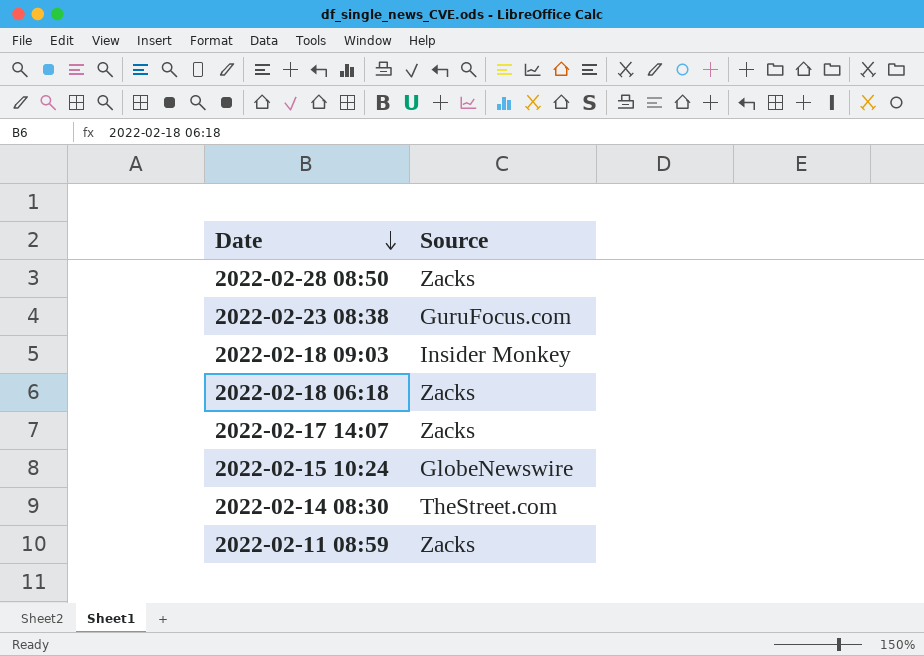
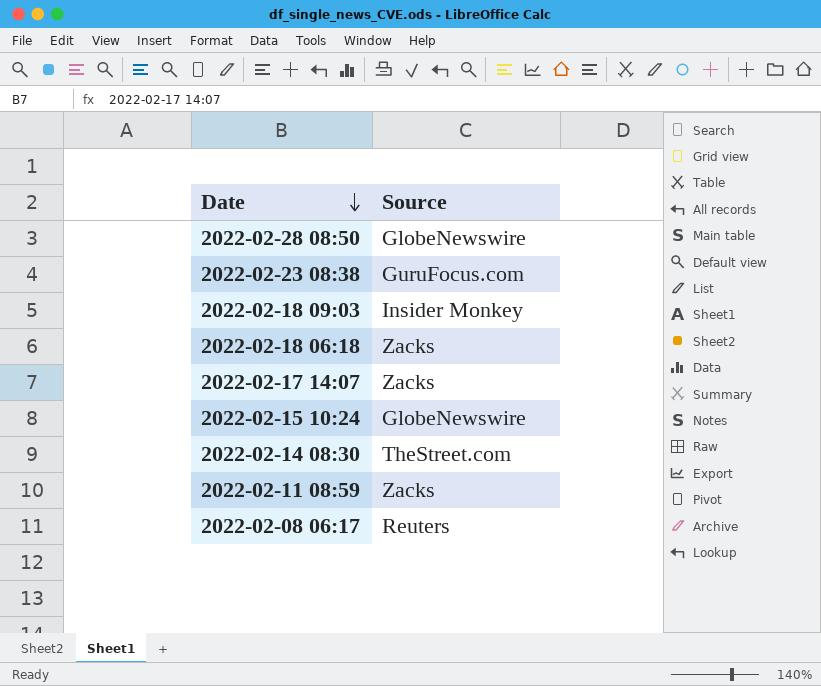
2022-02-28 08:50 | Source: Zacks -> GlobeNewswire
row 2022-02-08 06:17: none -> Reuters

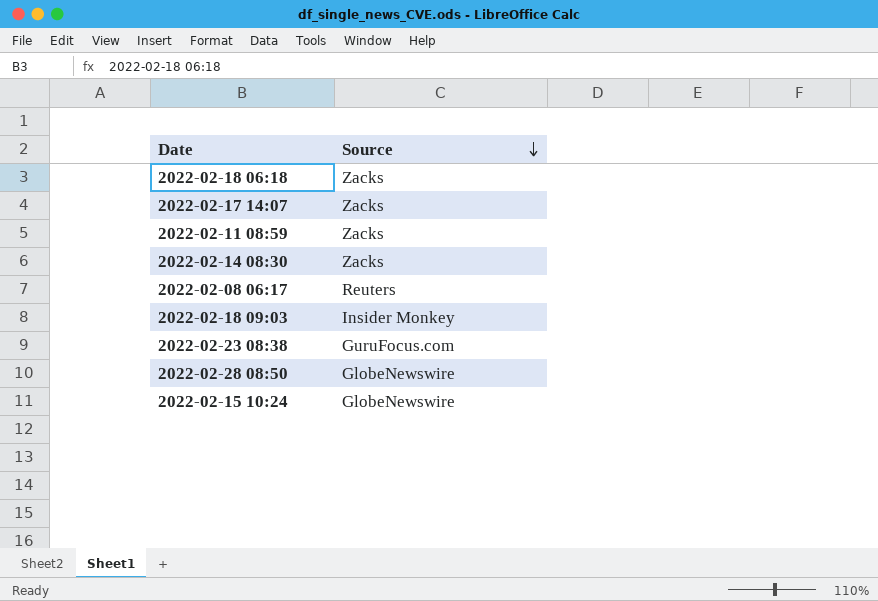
row order: Date descending -> Source descending
2022-02-14 08:30 | Source: TheStreet.com -> Zacks

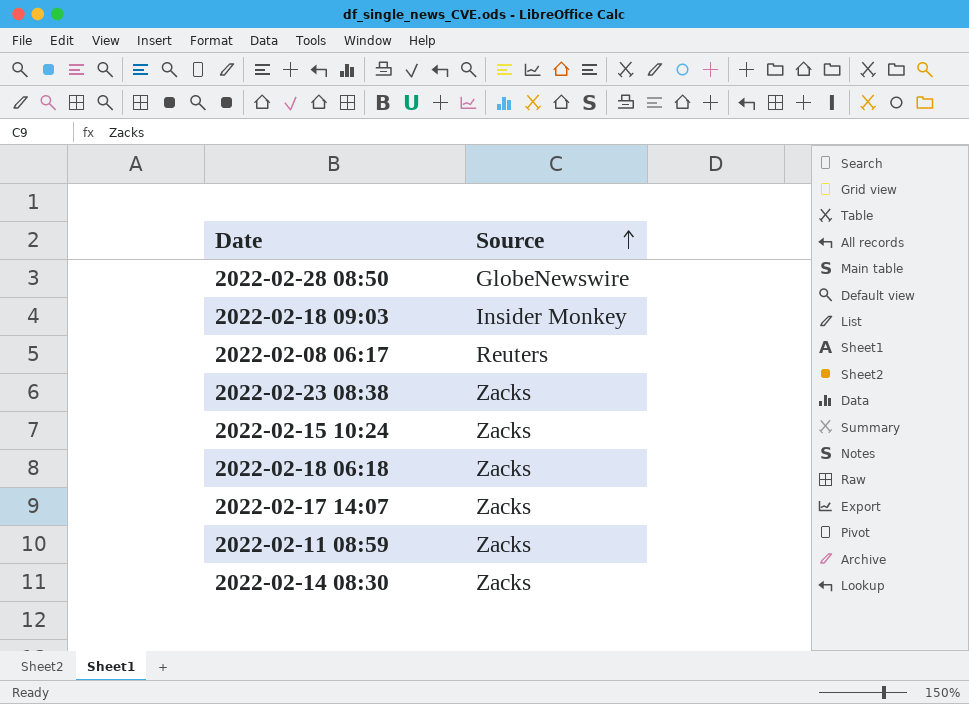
row order: Source descending -> Source ascending
2022-02-23 08:38 | Source: GuruFocus.com -> Zacks
2022-02-15 10:24 | Source: GlobeNewswire -> Zacks

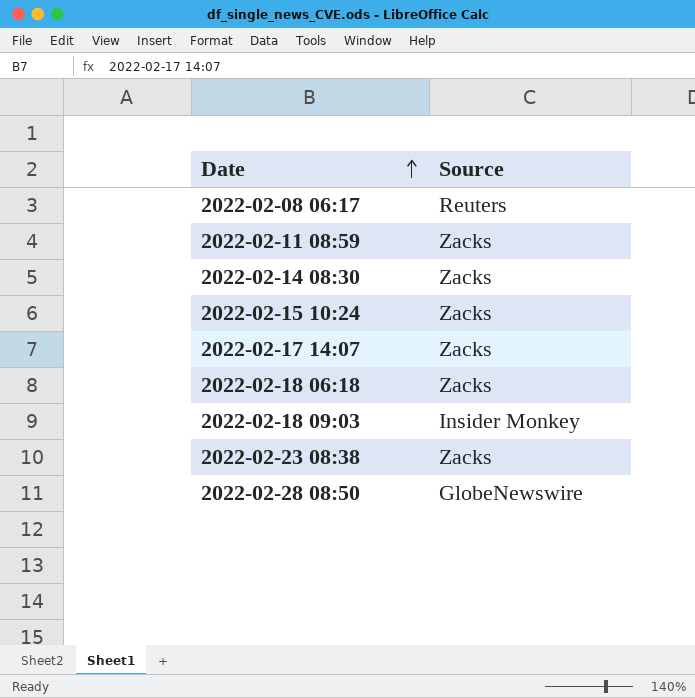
row order: Source ascending -> Date ascending

